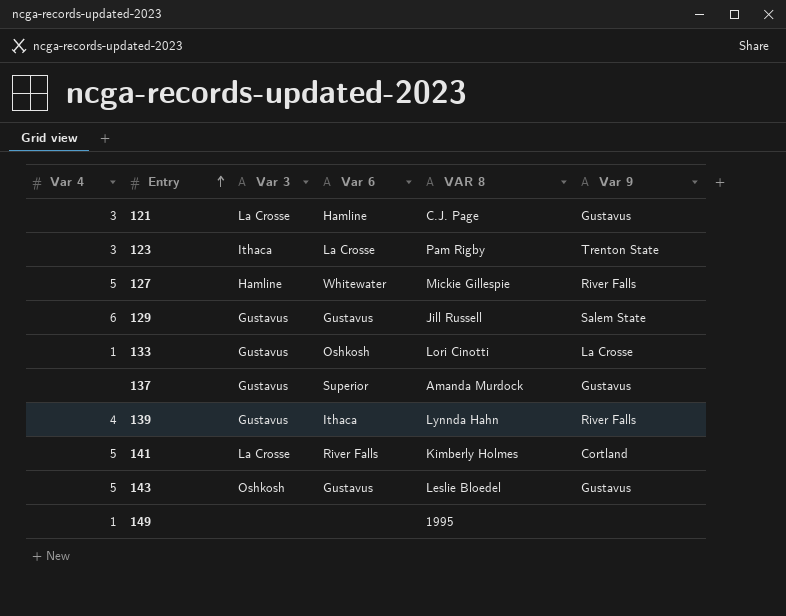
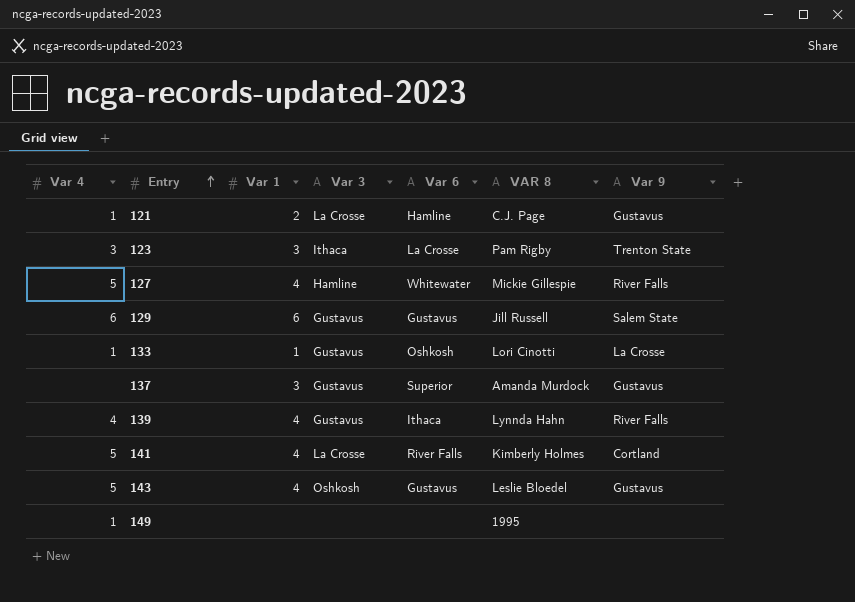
column Var 1 | position: none -> 3
121 | Var 4: 3 -> 1

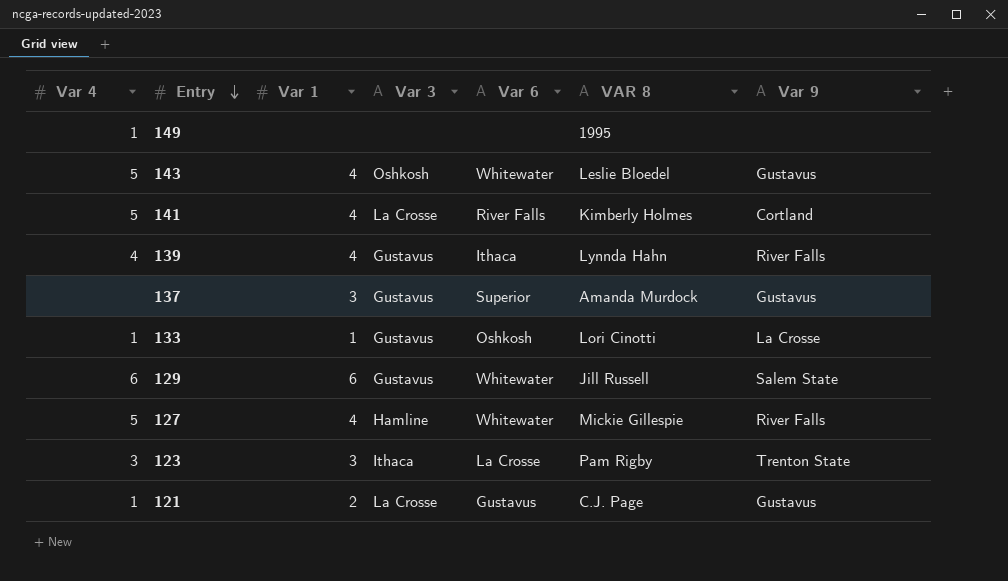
row order: Entry ascending -> Entry descending
143 | Var 6: Gustavus -> Whitewater
129 | Var 6: Gustavus -> Whitewater
121 | Var 6: Hamline -> Gustavus

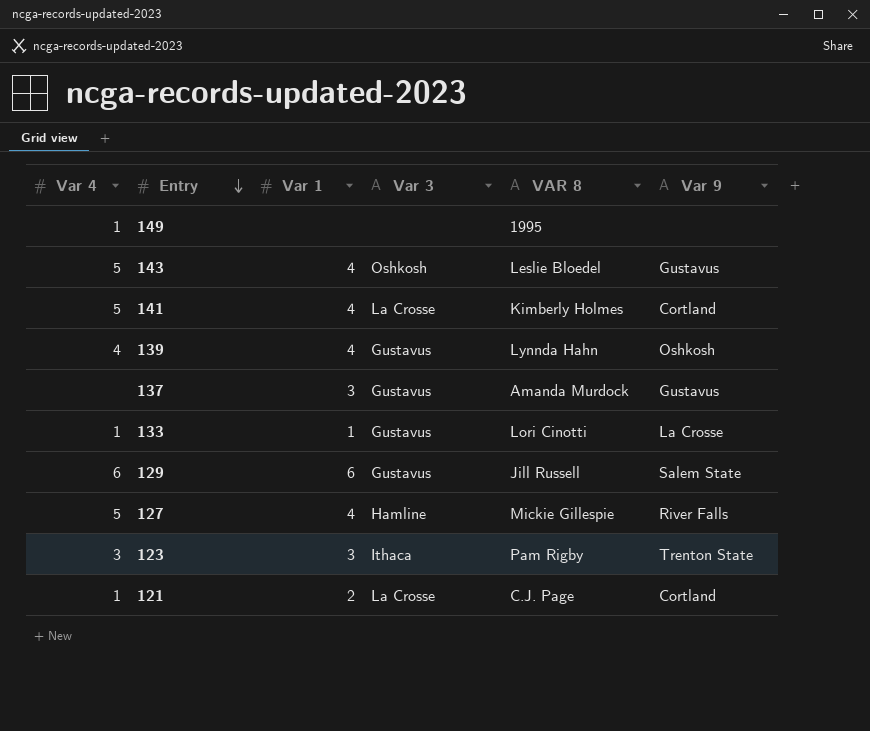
column Var 6 | position: 5 -> none
139 | Var 9: River Falls -> Oshkosh
121 | Var 9: Gustavus -> Cortland

